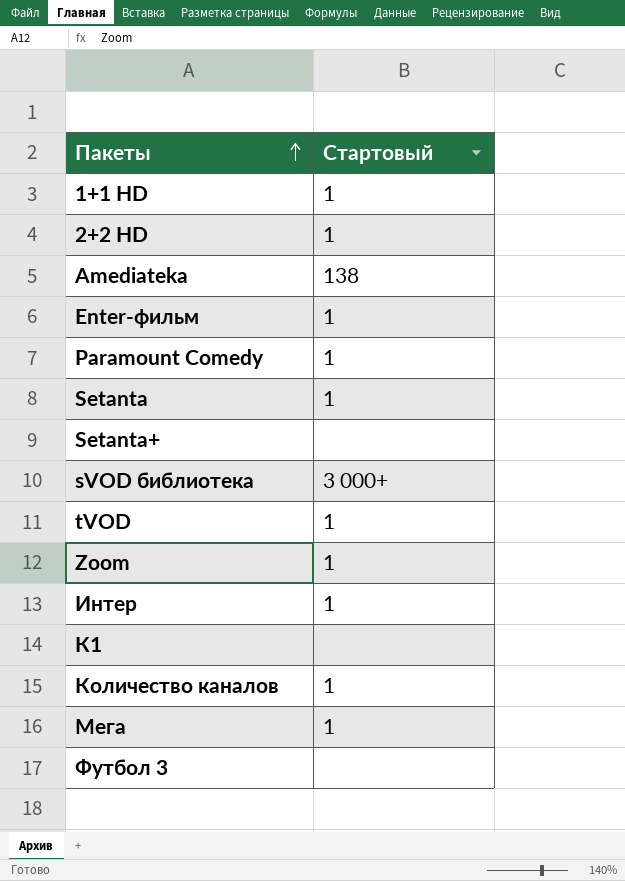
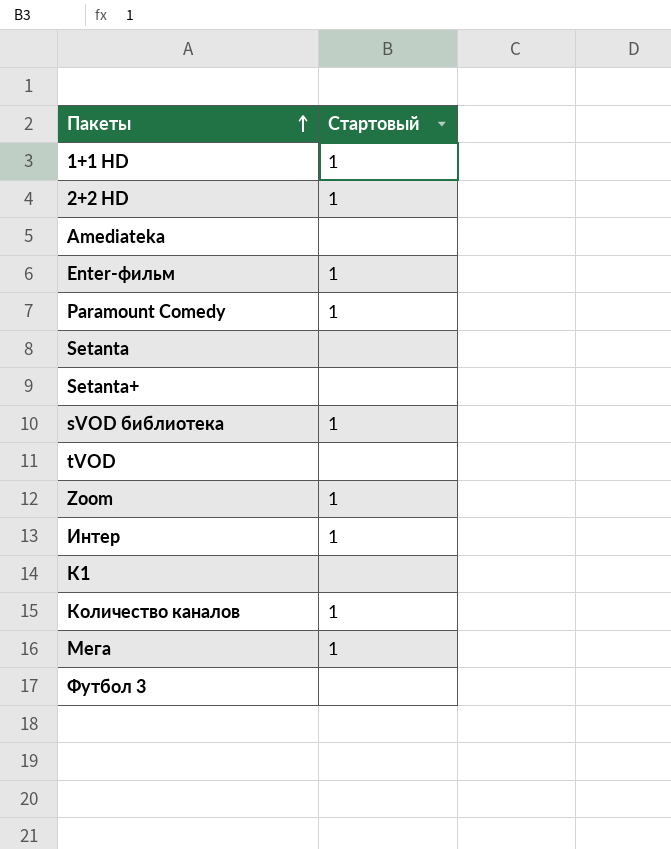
Amediateka | Стартовый: 138 -> none
Setanta | Стартовый: 1 -> none
sVOD библиотека | Стартовый: 3 000+ -> 1
tVOD | Стартовый: 1 -> none

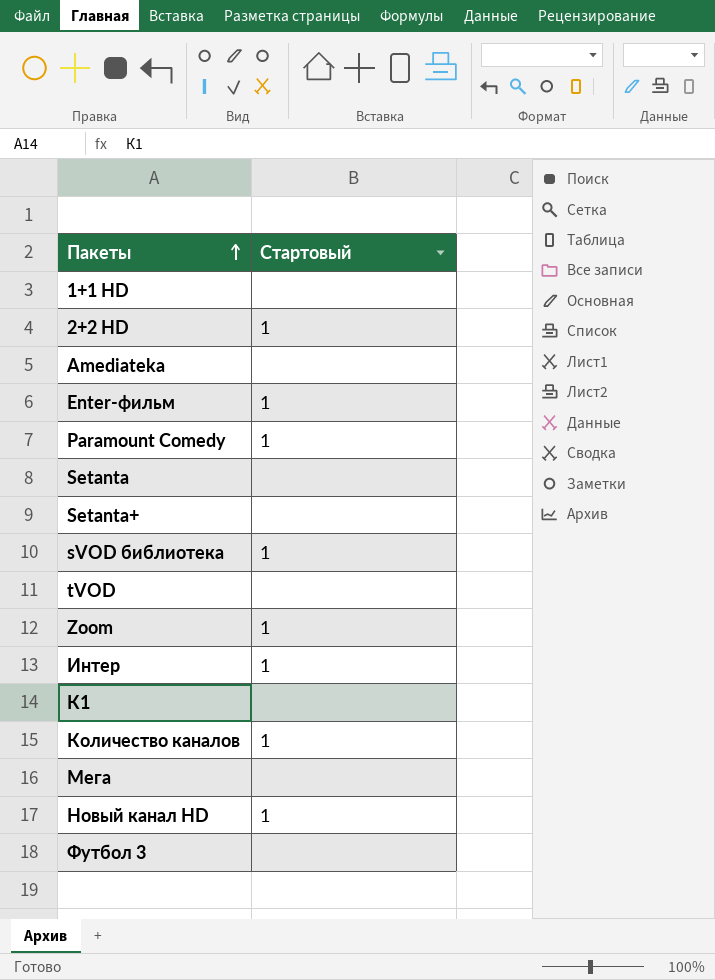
1+1 HD | Стартовый: 1 -> none
Мега | Стартовый: 1 -> none
row Новый канал HD: none -> 1

